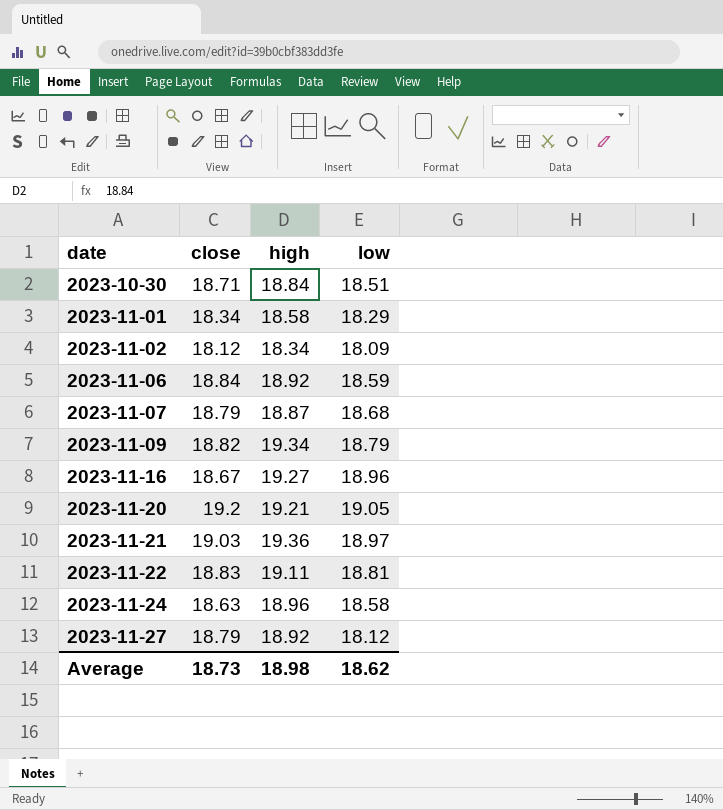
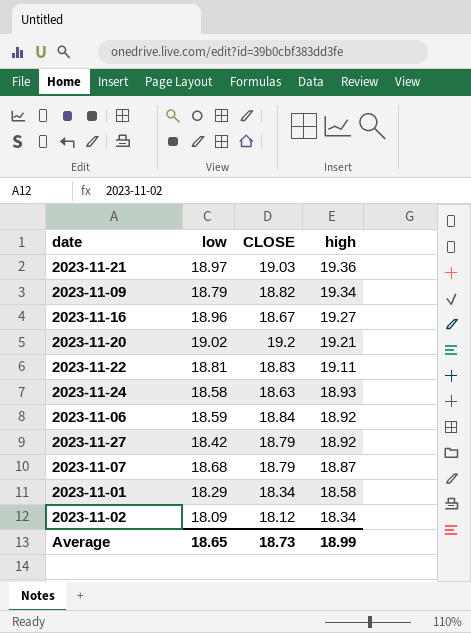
row order: date ascending -> high descending
column low | position: 4 -> 2
column name: close -> CLOSE
row 2023-10-30: 18.71 | 18.84 | 18.51 -> none
2023-11-20 | low: 19.05 -> 19.02
2023-11-24 | high: 18.96 -> 18.93
2023-11-27 | low: 18.12 -> 18.42
Average | low: 18.62 -> 18.65
Average | high: 18.98 -> 18.99

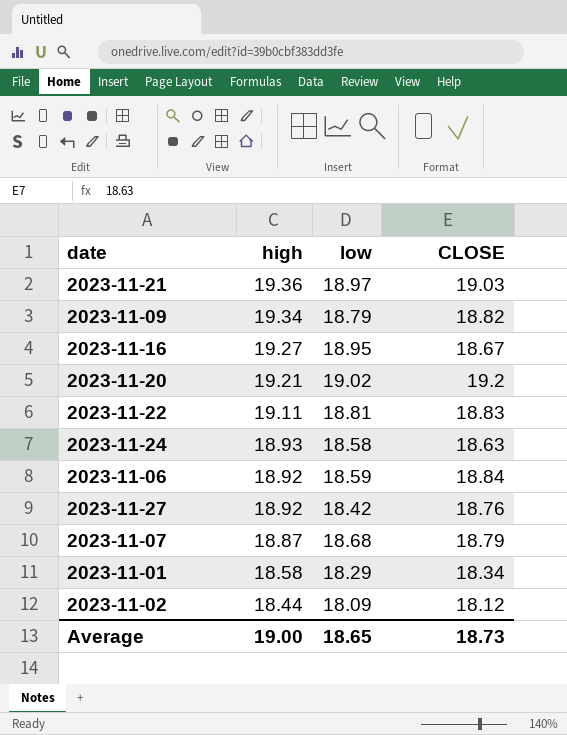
column high | position: 4 -> 2
2023-11-16 | low: 18.96 -> 18.95
2023-11-27 | CLOSE: 18.79 -> 18.76
2023-11-02 | high: 18.34 -> 18.44
Average | high: 18.99 -> 19.00

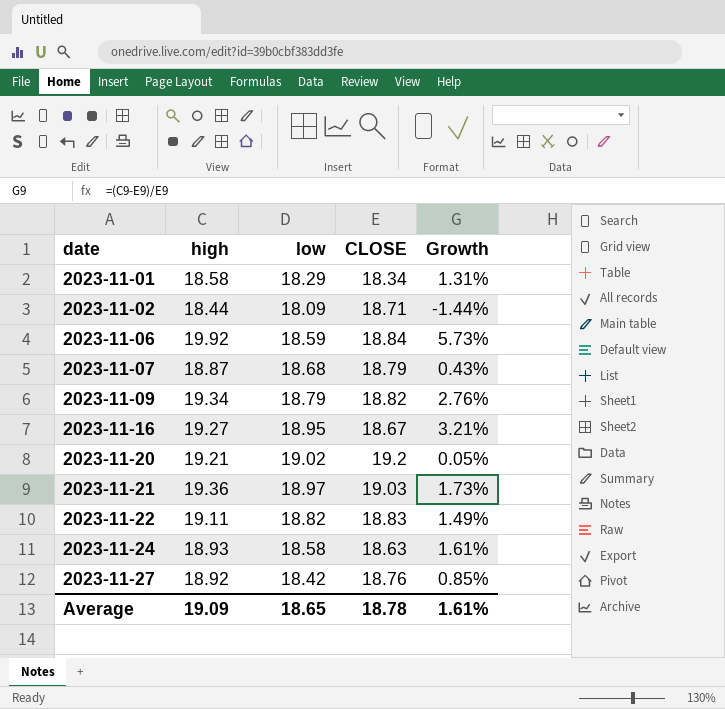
row order: high descending -> date ascending
column Growth | formula: none -> ([high] - [CLOSE]) / [CLOSE]
2023-11-02 | CLOSE: 18.12 -> 18.71
2023-11-06 | high: 18.92 -> 19.92
2023-11-22 | low: 18.81 -> 18.82
Average | high: 19.00 -> 19.09
Average | CLOSE: 18.73 -> 18.78

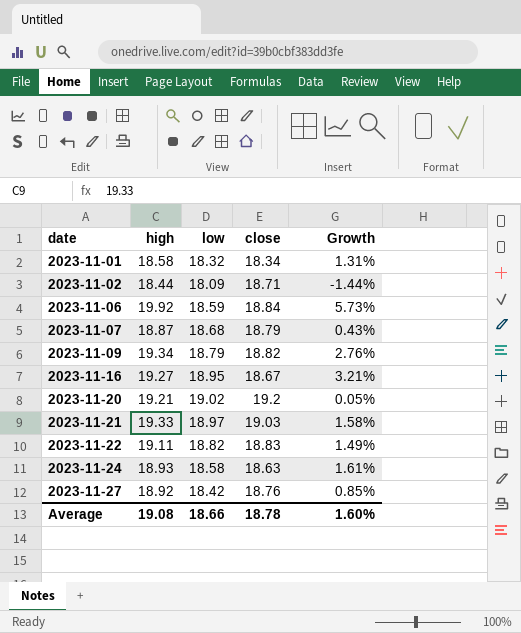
column name: CLOSE -> close
2023-11-01 | low: 18.29 -> 18.32
2023-11-21 | high: 19.36 -> 19.33
2023-11-21 | Growth: 1.73% -> 1.58%
Average | high: 19.09 -> 19.08
Average | low: 18.65 -> 18.66
Average | Growth: 1.61% -> 1.60%

